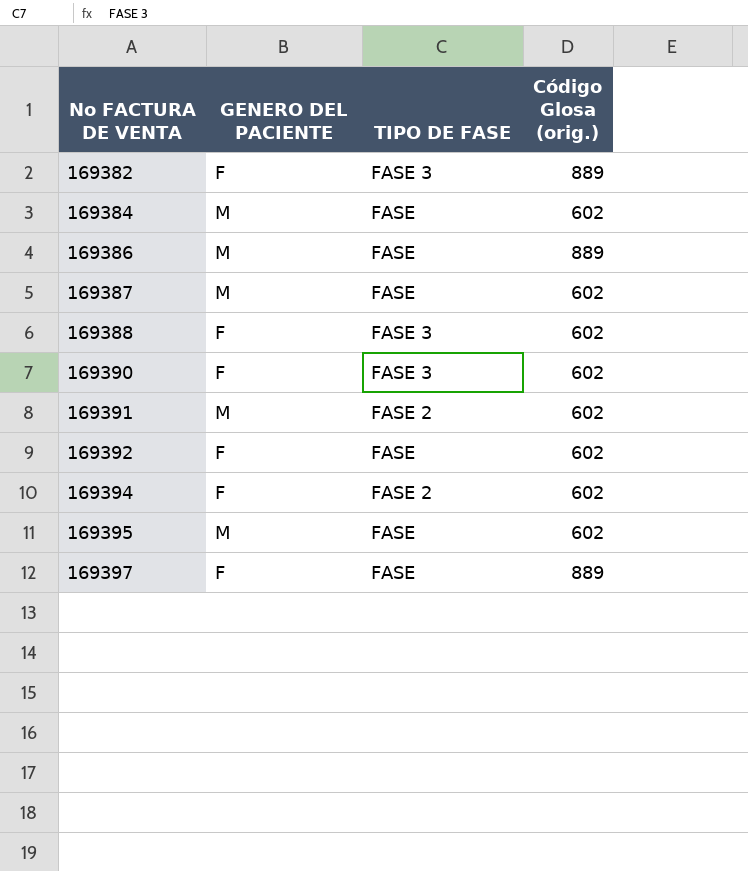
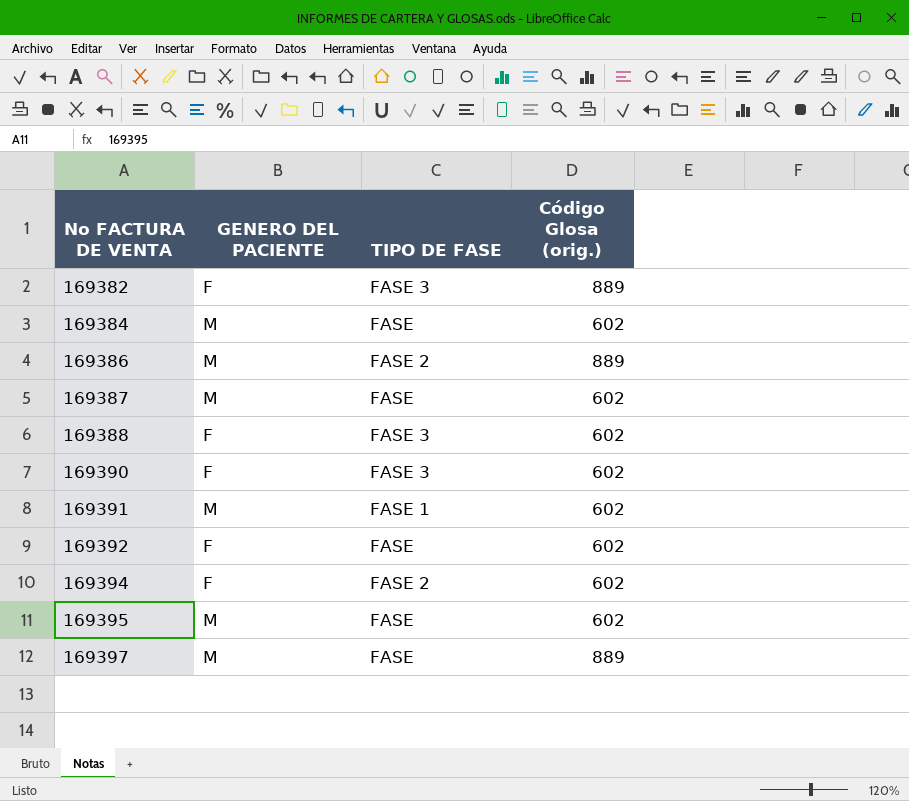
169386 | TIPO DE FASE: FASE -> FASE 2
169391 | TIPO DE FASE: FASE 2 -> FASE 1
169397 | GENERO DEL PACIENTE: F -> M

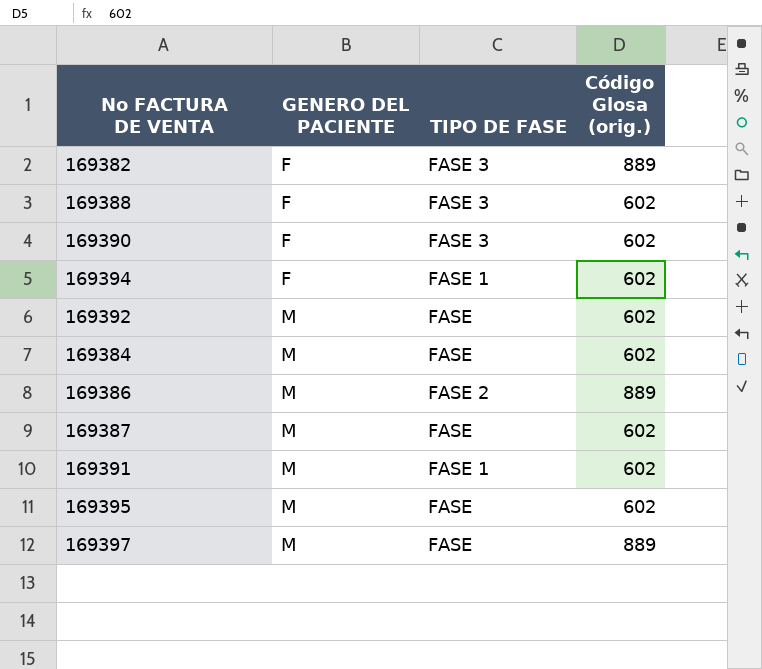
row order: No FACTURA DE VENTA ascending -> GENERO DEL PACIENTE ascending
169394 | TIPO DE FASE: FASE 2 -> FASE 1
169392 | GENERO DEL PACIENTE: F -> M

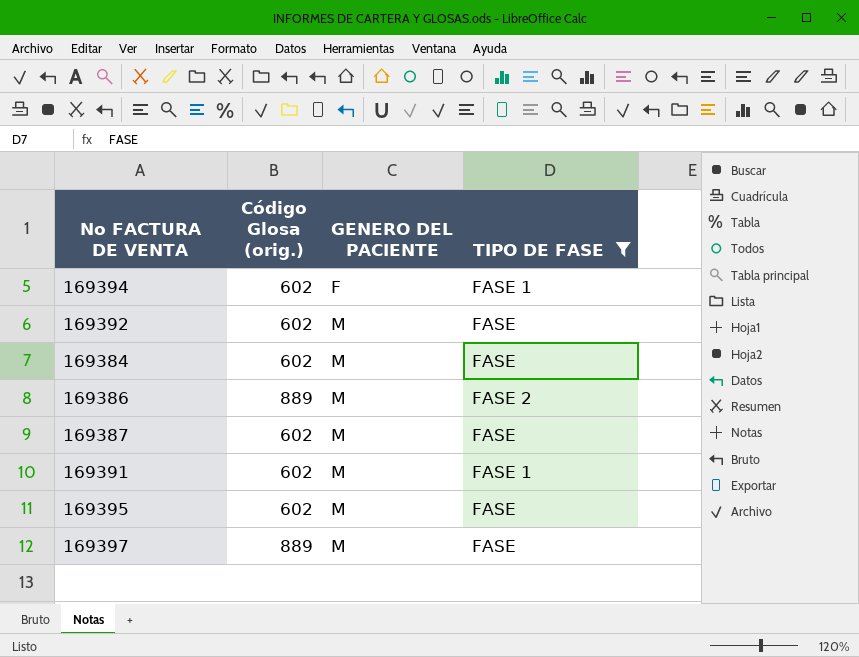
filter: none -> TIPO DE FASE != FASE 3
column Código Glosa (orig.) | position: 4 -> 2

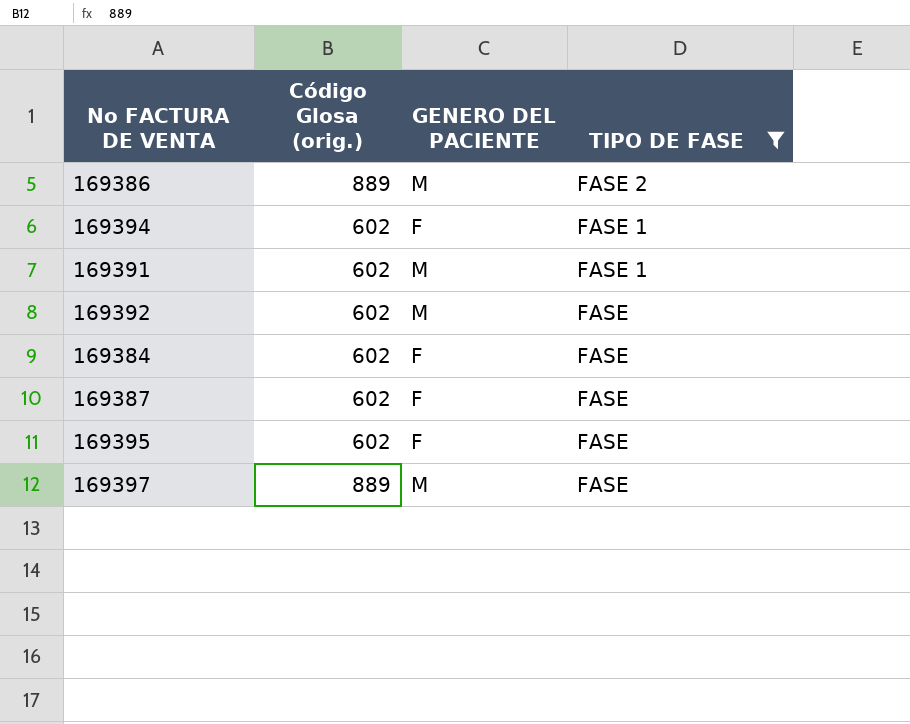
row order: GENERO DEL PACIENTE ascending -> TIPO DE FASE descending
169384 | GENERO DEL PACIENTE: M -> F
169387 | GENERO DEL PACIENTE: M -> F
169395 | GENERO DEL PACIENTE: M -> F

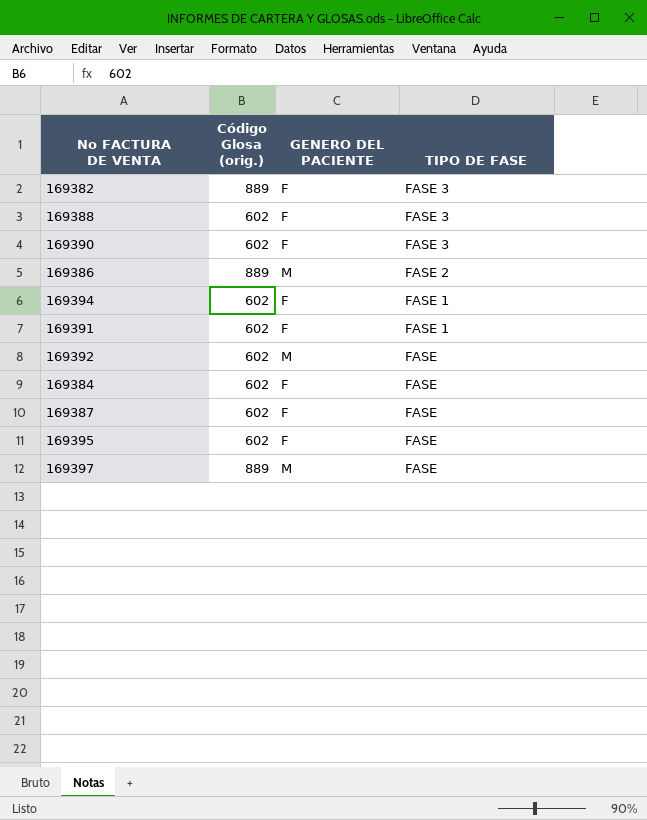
filter: TIPO DE FASE != FASE 3 -> none
169391 | GENERO DEL PACIENTE: M -> F

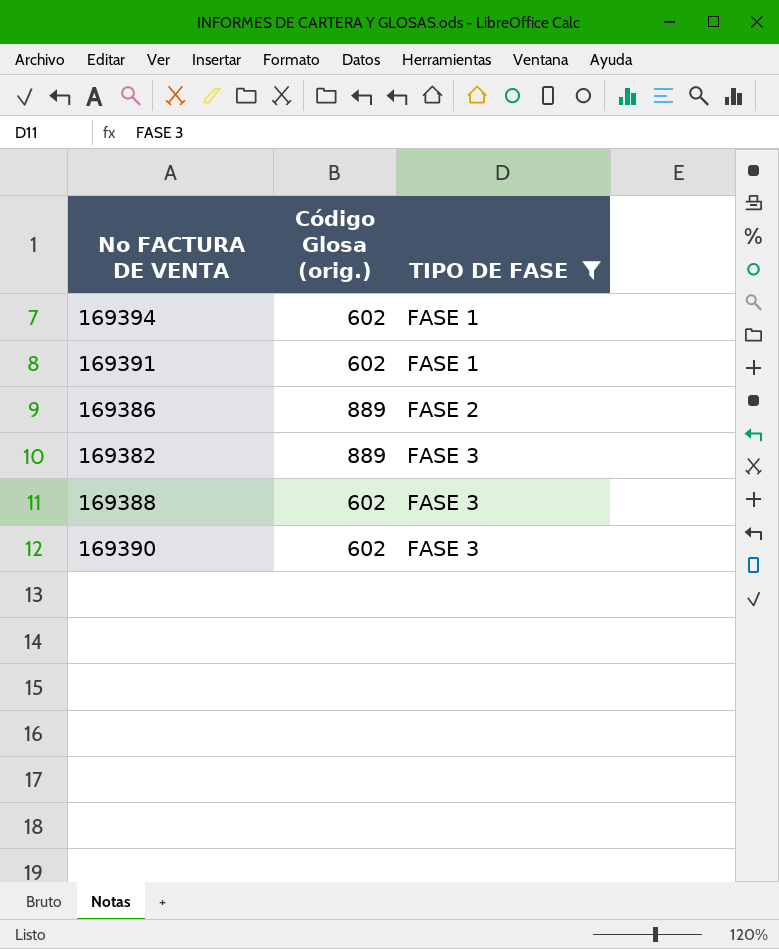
filter: none -> TIPO DE FASE != FASE
row order: TIPO DE FASE descending -> TIPO DE FASE ascending
column GENERO DEL PACIENTE | position: 3 -> none

